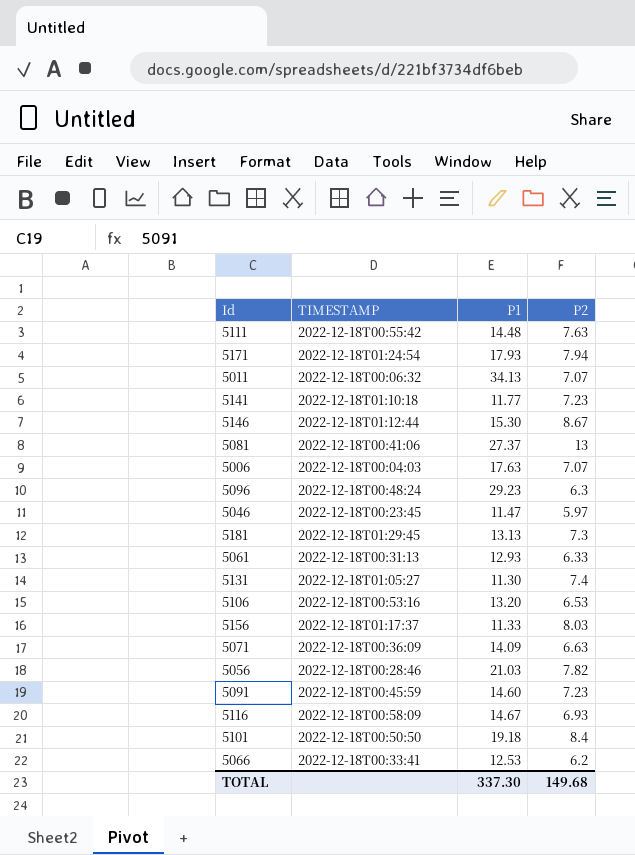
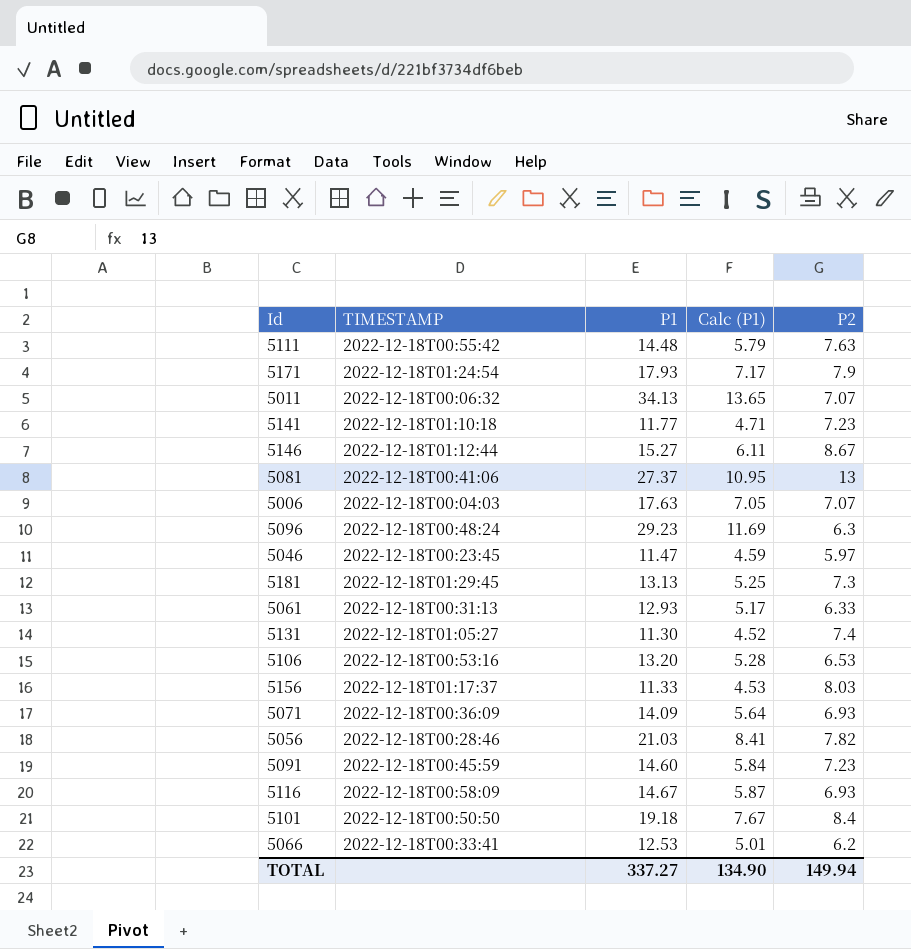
column Calc (P1) | formula: none -> [P1] * 0.4
5171 | P2: 7.94 -> 7.9
5146 | P1: 15.30 -> 15.27
5071 | P2: 6.63 -> 6.93
TOTAL | P1: 337.30 -> 337.27
TOTAL | P2: 149.68 -> 149.94

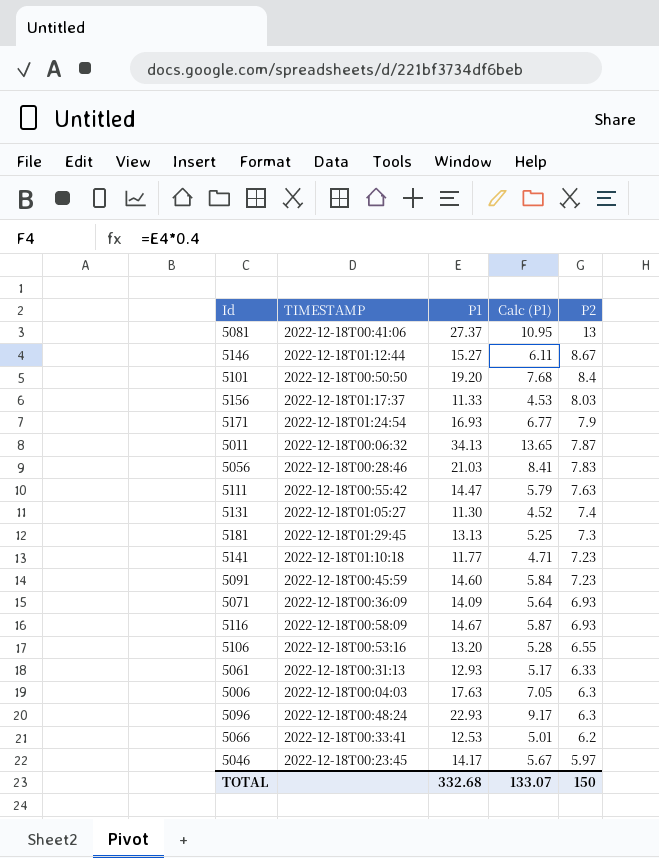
row order: none -> P2 descending
5101 | P1: 19.18 -> 19.20
5101 | Calc (P1): 7.67 -> 7.68
5171 | P1: 17.93 -> 16.93
5171 | Calc (P1): 7.17 -> 6.77
5011 | P2: 7.07 -> 7.87
5056 | P2: 7.82 -> 7.83
5111 | P1: 14.48 -> 14.47
5106 | P2: 6.53 -> 6.55
5006 | P2: 7.07 -> 6.3
5096 | P1: 29.23 -> 22.93
5096 | Calc (P1): 11.69 -> 9.17
5046 | P1: 11.47 -> 14.17
5046 | Calc (P1): 4.59 -> 5.67
TOTAL | P1: 337.27 -> 332.68
TOTAL | Calc (P1): 134.90 -> 133.07
TOTAL | P2: 149.94 -> 150

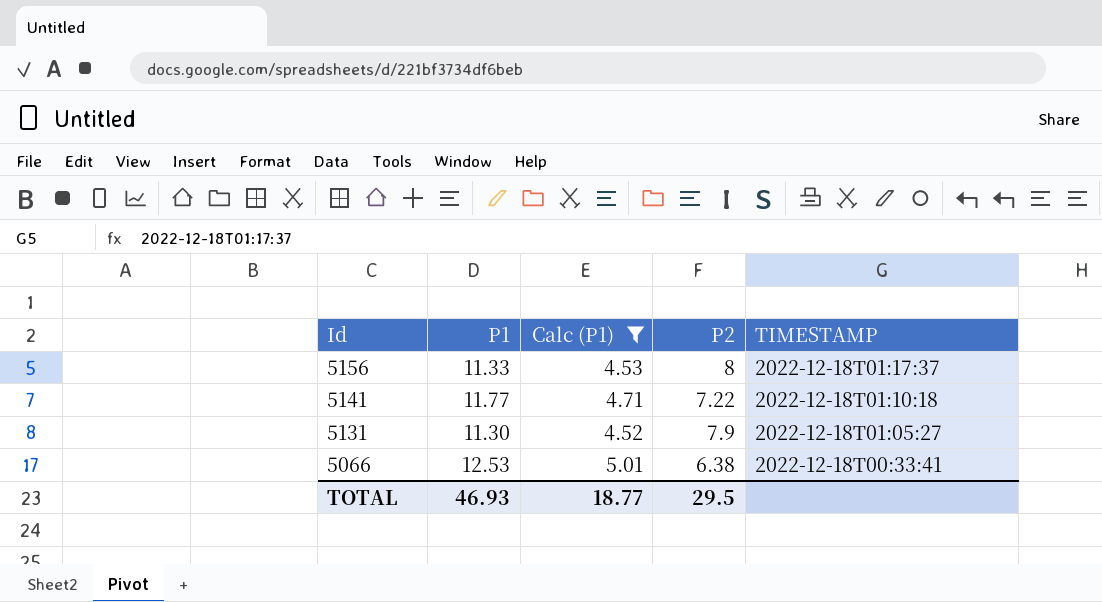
filter: none -> Calc (P1) <= 5.01
row order: P2 descending -> Id descending
column TIMESTAMP | position: 2 -> 5
5156 | P2: 8.03 -> 8
5141 | P2: 7.23 -> 7.22
5131 | P2: 7.4 -> 7.9
5066 | P2: 6.2 -> 6.38
TOTAL | P1: 332.68 -> 46.93
TOTAL | Calc (P1): 133.07 -> 18.77
TOTAL | P2: 150 -> 29.5

